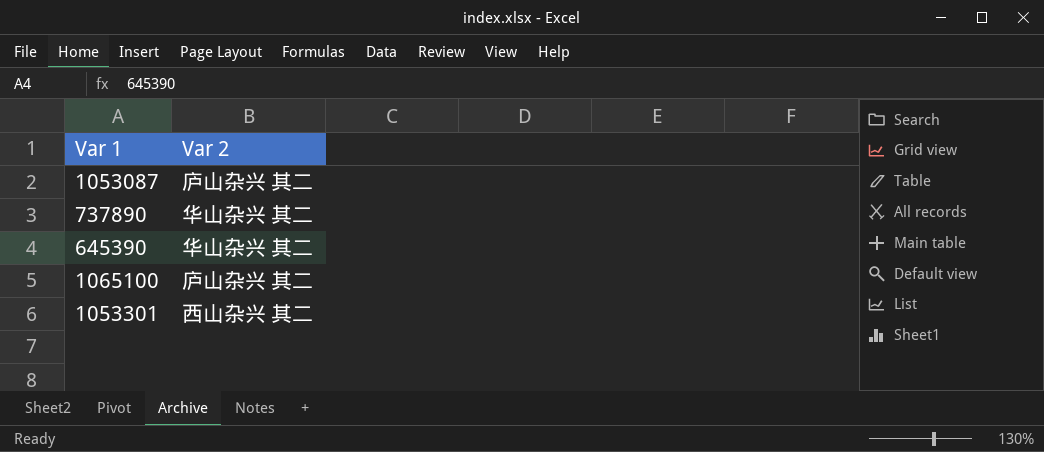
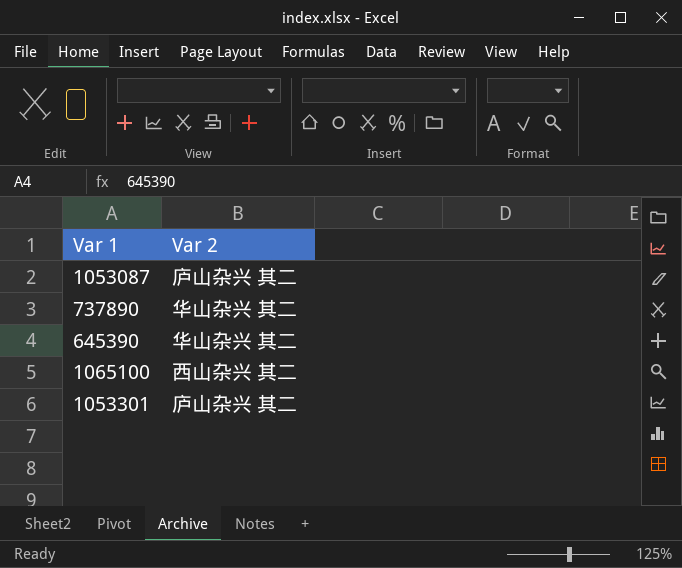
1065100 | Var 2: 庐山杂兴 其二 -> 西山杂兴 其二
1053301 | Var 2: 西山杂兴 其二 -> 庐山杂兴 其二

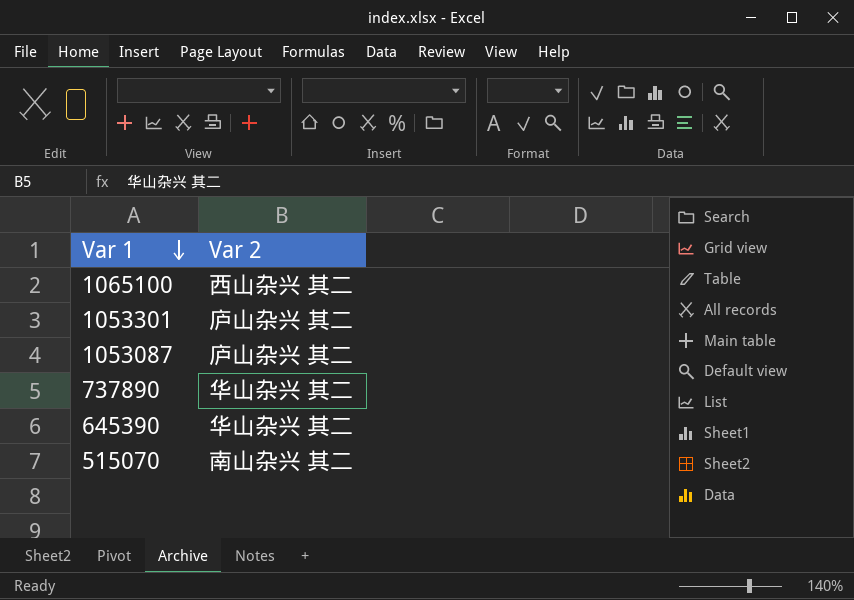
row order: none -> Var 1 descending
row 515070: none -> 南山杂兴 其二

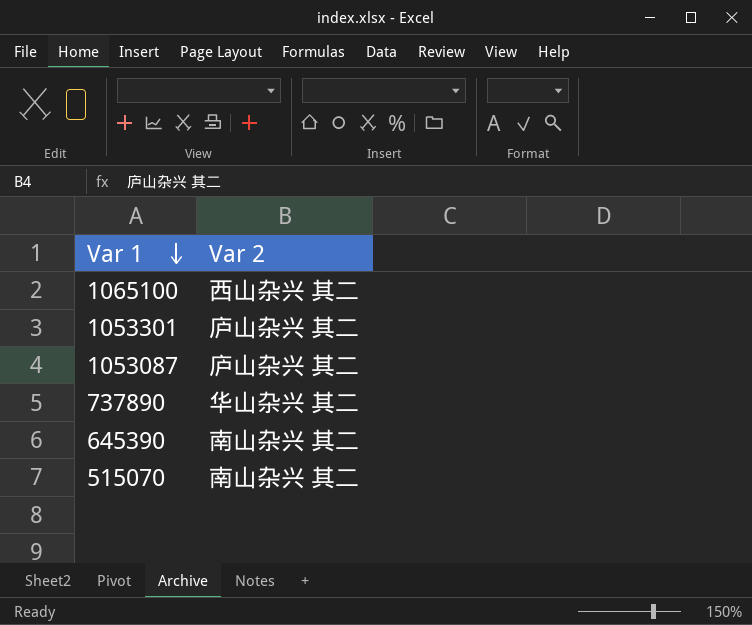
645390 | Var 2: 华山杂兴 其二 -> 南山杂兴 其二

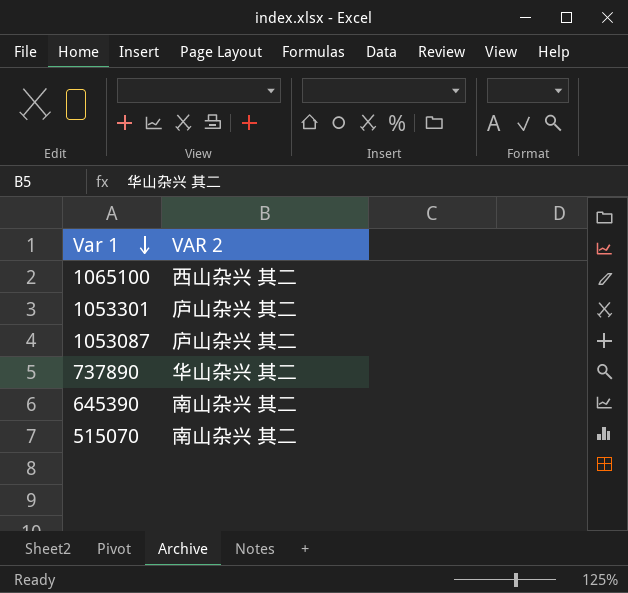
column name: Var 2 -> VAR 2

